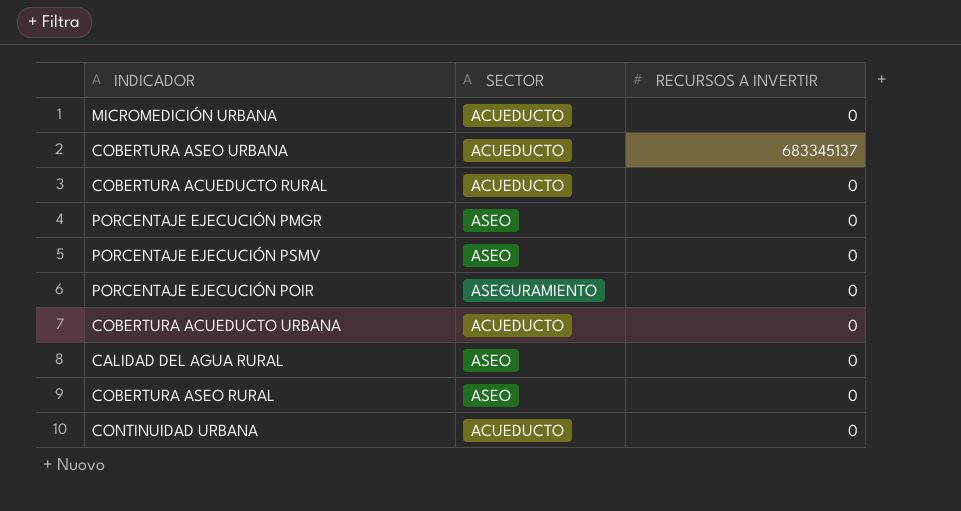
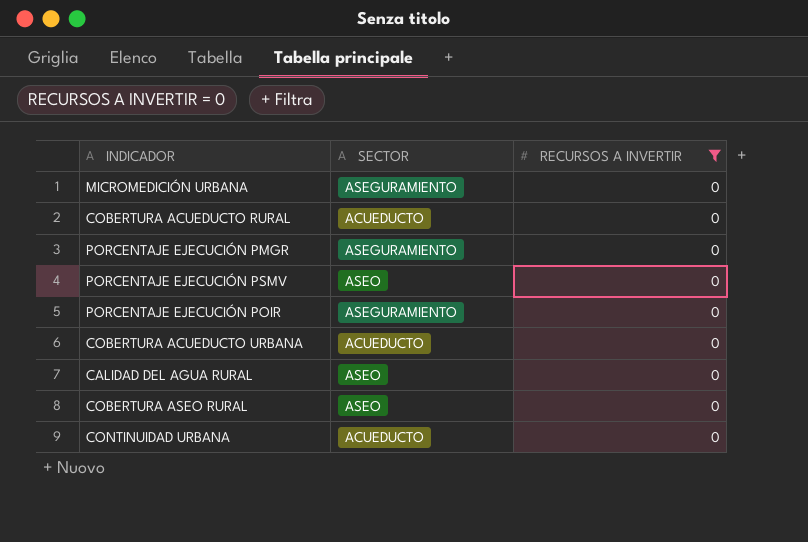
filter: none -> RECURSOS A INVERTIR = 0
MICROMEDICIÓN URBANA | SECTOR: ACUEDUCTO -> ASEGURAMIENTO
PORCENTAJE EJECUCIÓN PMGR | SECTOR: ASEO -> ASEGURAMIENTO

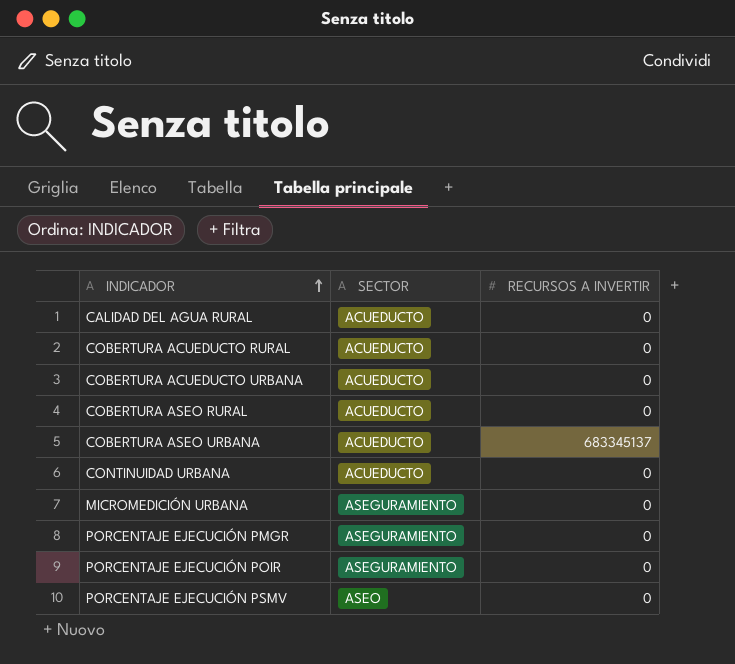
filter: RECURSOS A INVERTIR = 0 -> none
row order: none -> INDICADOR ascending
CALIDAD DEL AGUA RURAL | SECTOR: ASEO -> ACUEDUCTO
COBERTURA ASEO RURAL | SECTOR: ASEO -> ACUEDUCTO

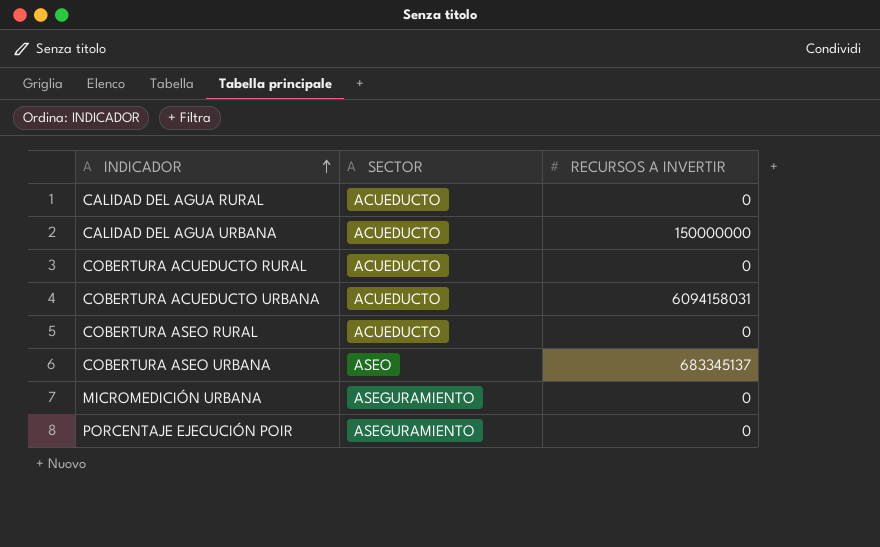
row CONTINUIDAD URBANA: ACUEDUCTO | 0 -> none
row PORCENTAJE EJECUCIÓN PMGR: ASEGURAMIENTO | 0 -> none
row PORCENTAJE EJECUCIÓN PSMV: ASEO | 0 -> none
row CALIDAD DEL AGUA URBANA: none -> ACUEDUCTO | 150000000
COBERTURA ACUEDUCTO URBANA | RECURSOS A INVERTIR: 0 -> 6094158031
COBERTURA ASEO URBANA | SECTOR: ACUEDUCTO -> ASEO

